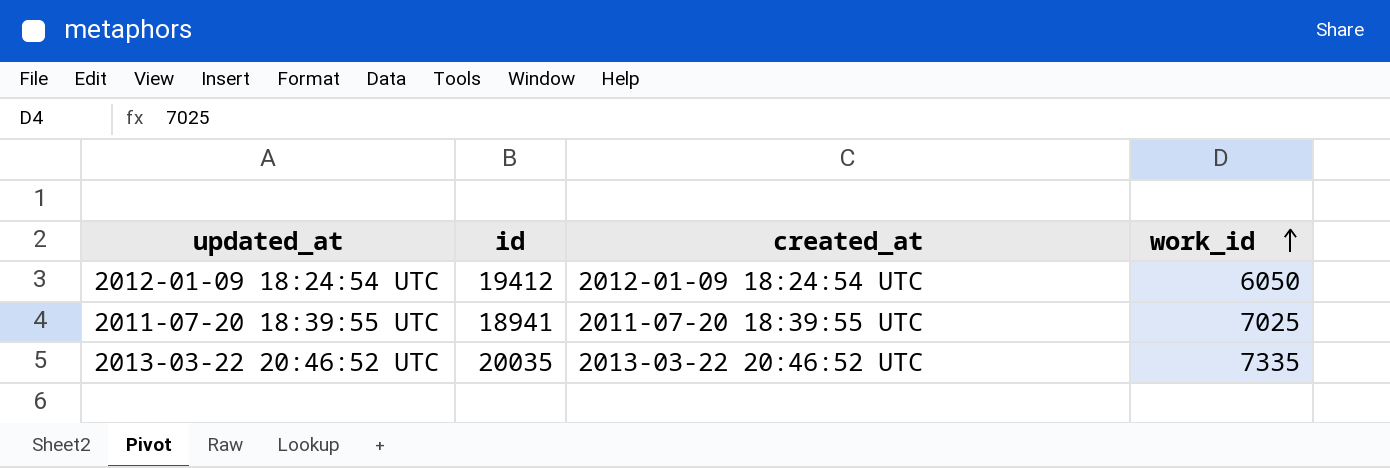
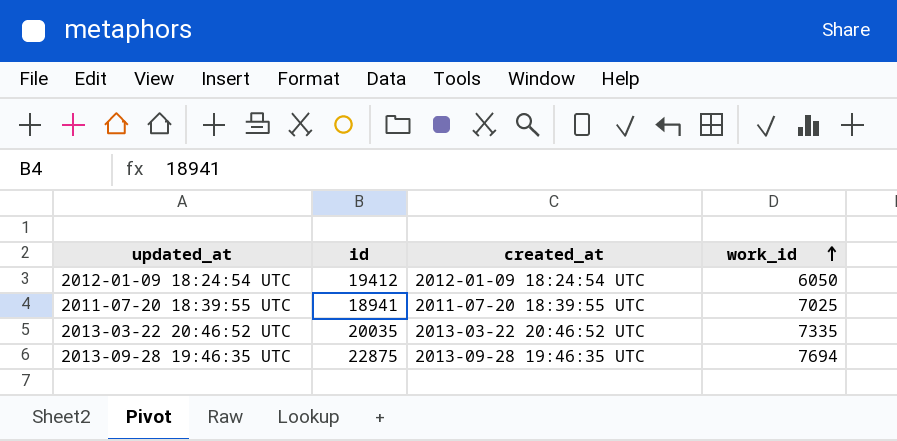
row 2013-09-28 19:46:35 UTC: none -> 22875 | 2013-09-28 19:46:35 UTC | 7694

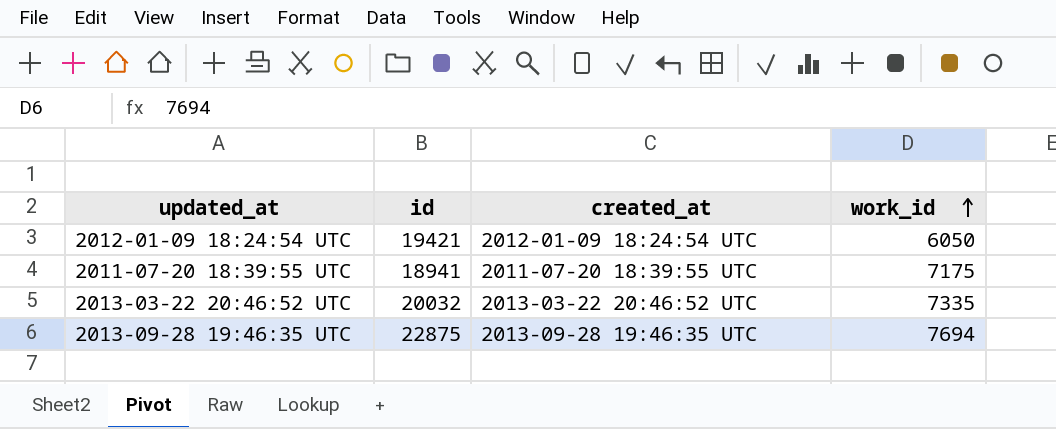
2012-01-09 18:24:54 UTC | id: 19412 -> 19421
2011-07-20 18:39:55 UTC | work_id: 7025 -> 7175
2013-03-22 20:46:52 UTC | id: 20035 -> 20032

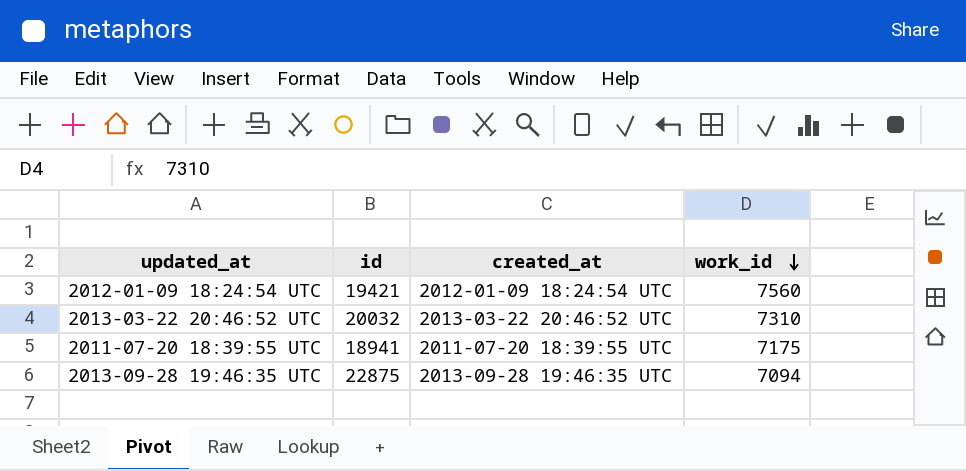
row order: work_id ascending -> work_id descending
2012-01-09 18:24:54 UTC | work_id: 6050 -> 7560
2013-03-22 20:46:52 UTC | work_id: 7335 -> 7310
2013-09-28 19:46:35 UTC | work_id: 7694 -> 7094

